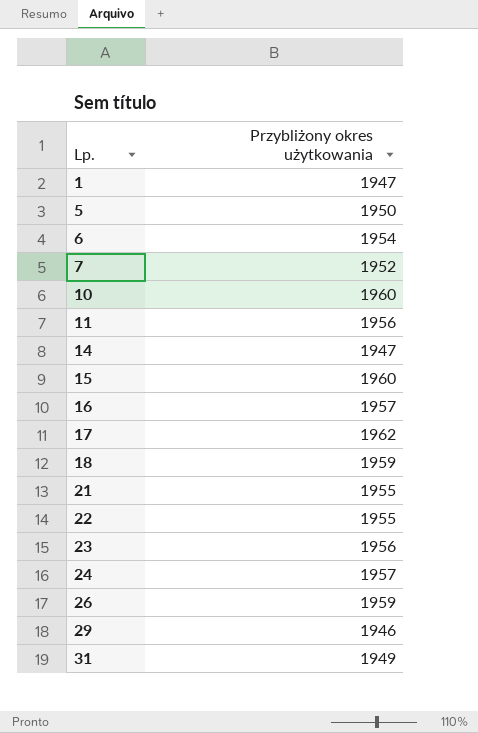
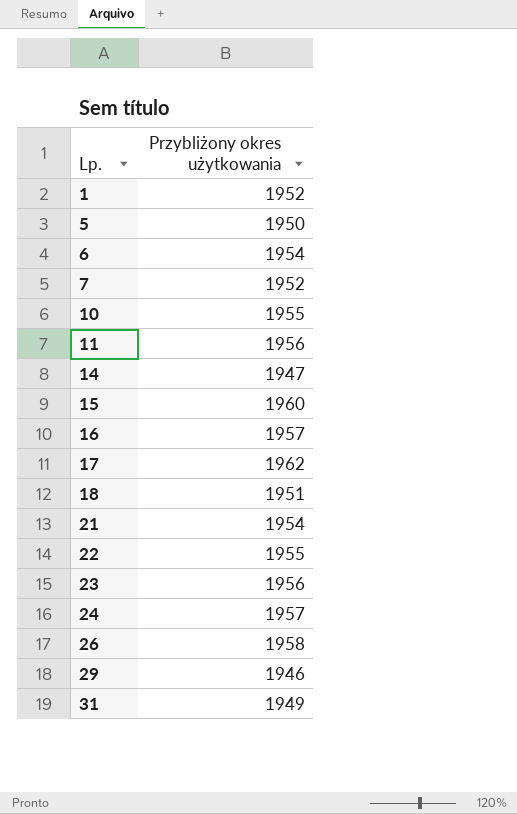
1 | Przybliżony okres użytkowania: 1947 -> 1952
10 | Przybliżony okres użytkowania: 1960 -> 1955
18 | Przybliżony okres użytkowania: 1959 -> 1951
21 | Przybliżony okres użytkowania: 1955 -> 1954
26 | Przybliżony okres użytkowania: 1959 -> 1958

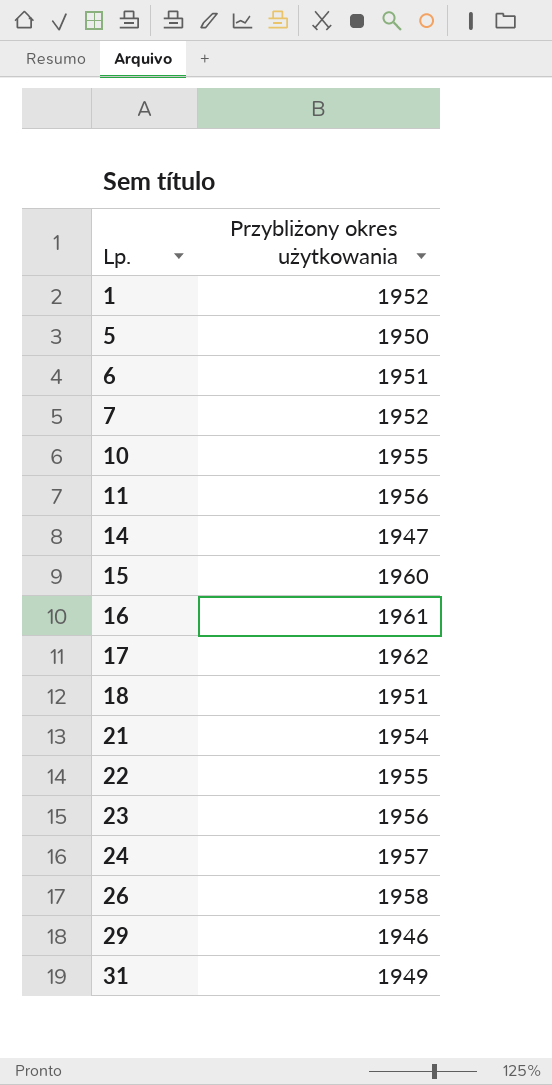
6 | Przybliżony okres użytkowania: 1954 -> 1951
16 | Przybliżony okres użytkowania: 1957 -> 1961

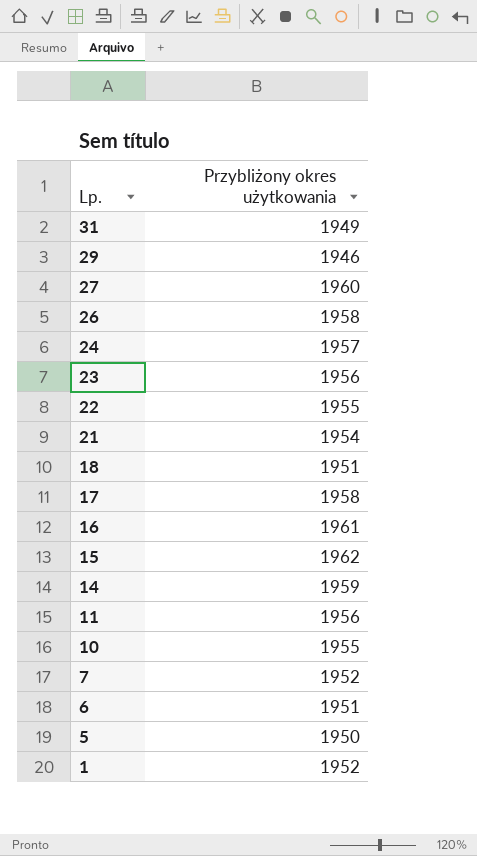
row order: Lp. ascending -> Lp. descending
row 27: none -> 1960
17 | Przybliżony okres użytkowania: 1962 -> 1958
15 | Przybliżony okres użytkowania: 1960 -> 1962
14 | Przybliżony okres użytkowania: 1947 -> 1959

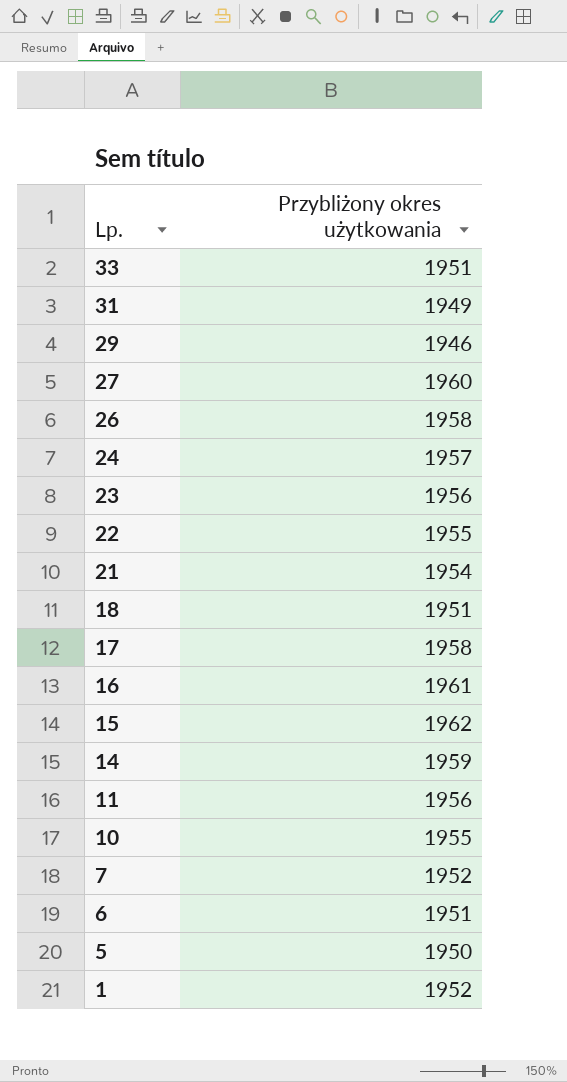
row 33: none -> 1951

